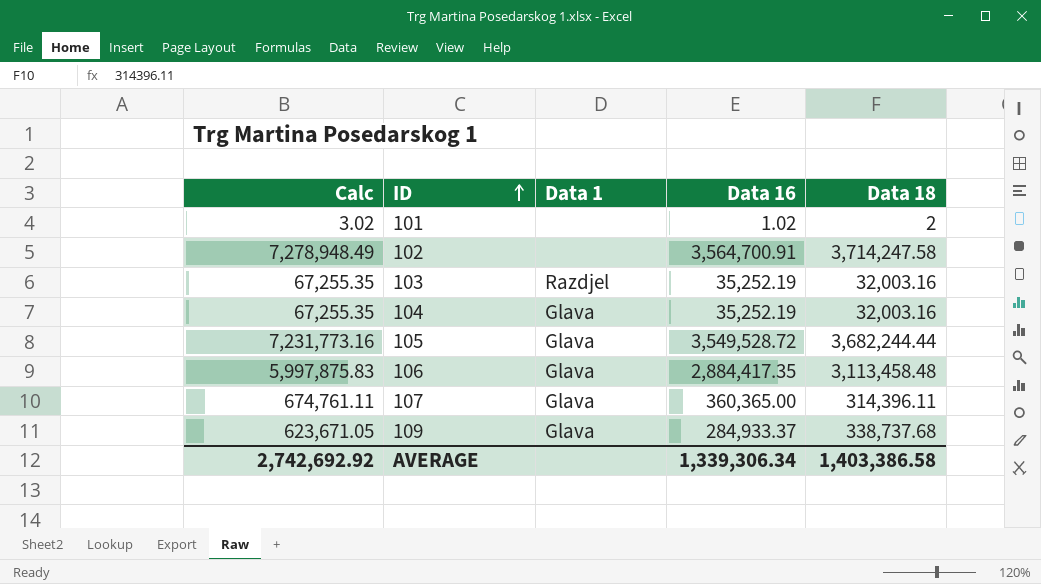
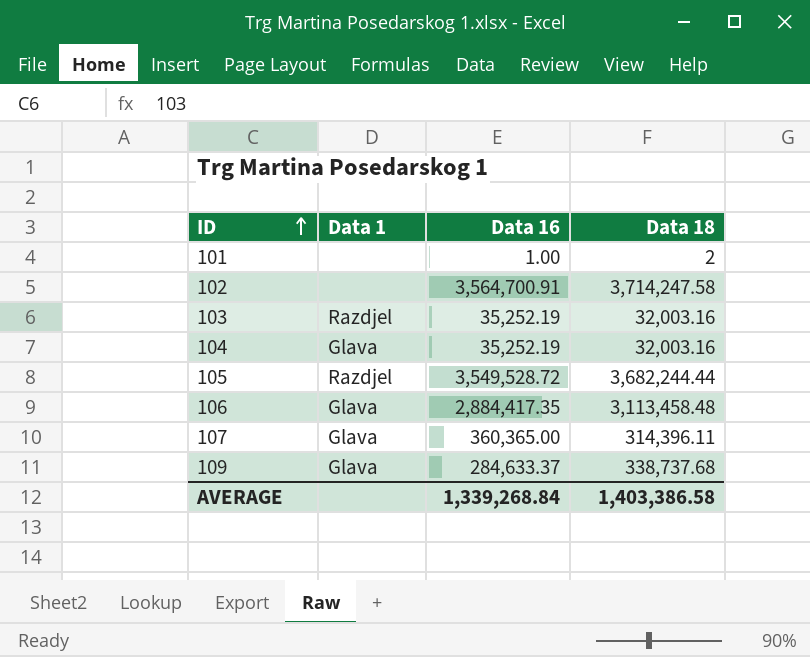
column Calc | formula: [Data 16] + [Data 18] -> none
101 | Data 16: 1.02 -> 1.00
105 | Data 1: Glava -> Razdjel
109 | Data 16: 284,933.37 -> 284,633.37
AVERAGE | Data 16: 1,339,306.34 -> 1,339,268.84

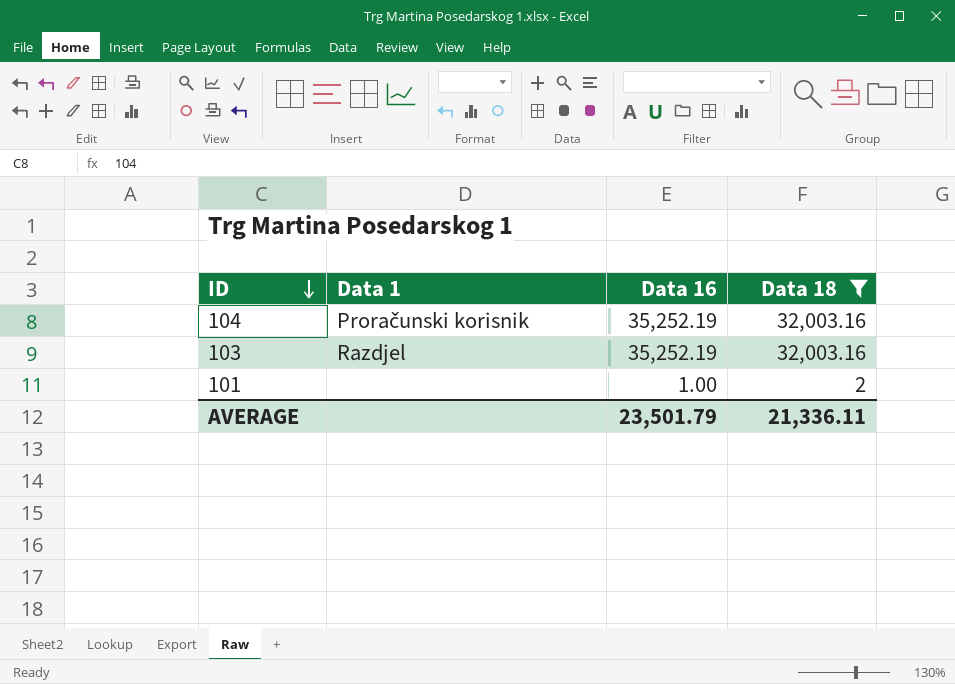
filter: none -> Data 18 <= 32,003.16
row order: ID ascending -> ID descending
104 | Data 1: Glava -> Proračunski korisnik
AVERAGE | Data 16: 1,339,268.84 -> 23,501.79
AVERAGE | Data 18: 1,403,386.58 -> 21,336.11

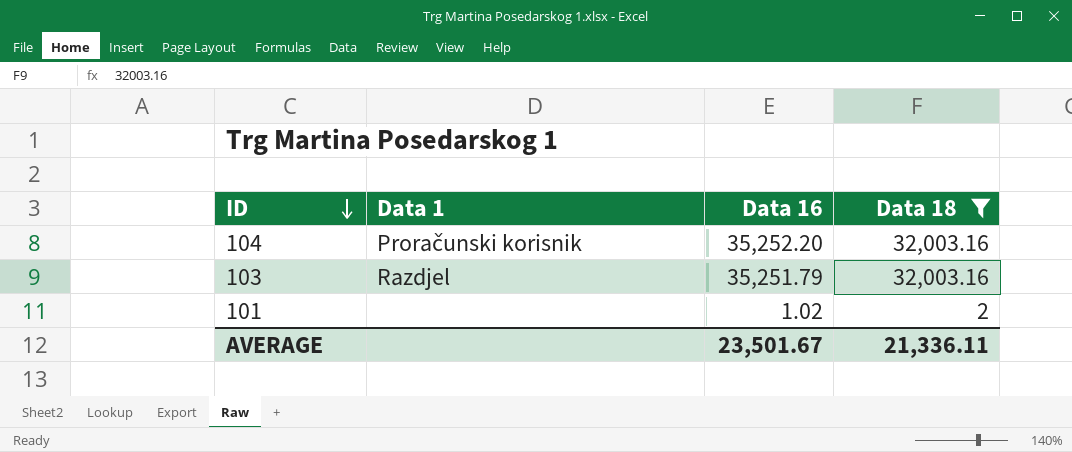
104 | Data 16: 35,252.19 -> 35,252.20
103 | Data 16: 35,252.19 -> 35,251.79
101 | Data 16: 1.00 -> 1.02
AVERAGE | Data 16: 23,501.79 -> 23,501.67

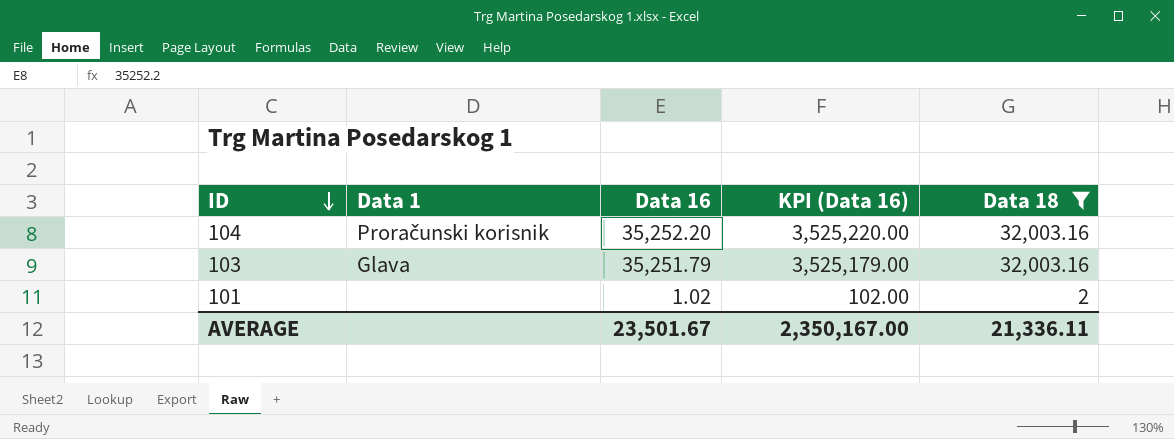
column KPI (Data 16) | formula: none -> [Data 16] * 100
103 | Data 1: Razdjel -> Glava

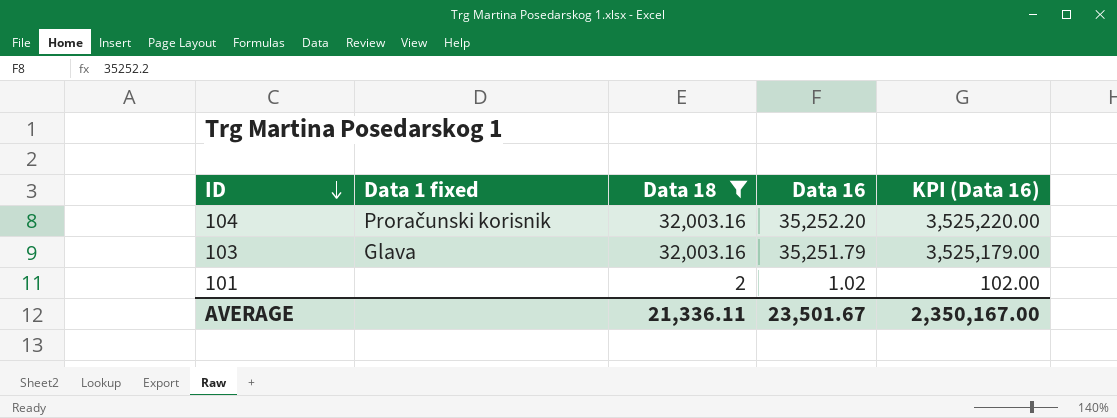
column name: Data 1 -> Data 1 fixed
column Data 18 | position: 5 -> 3

